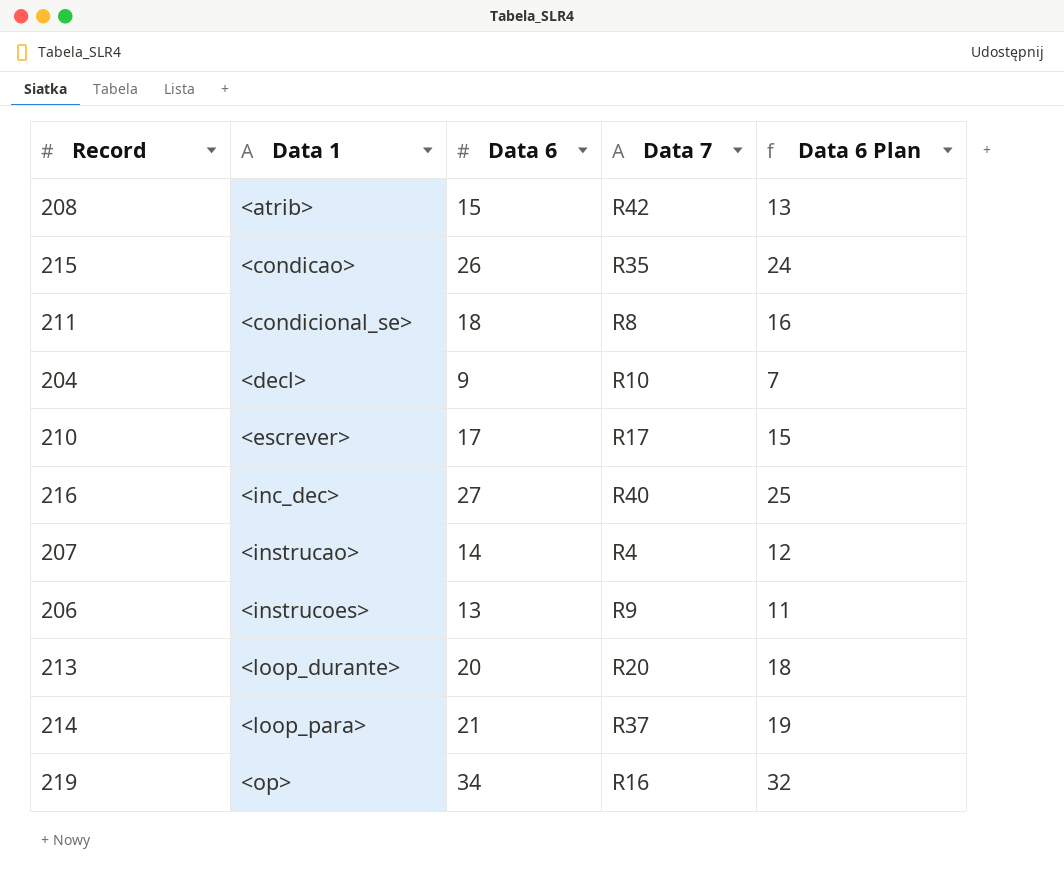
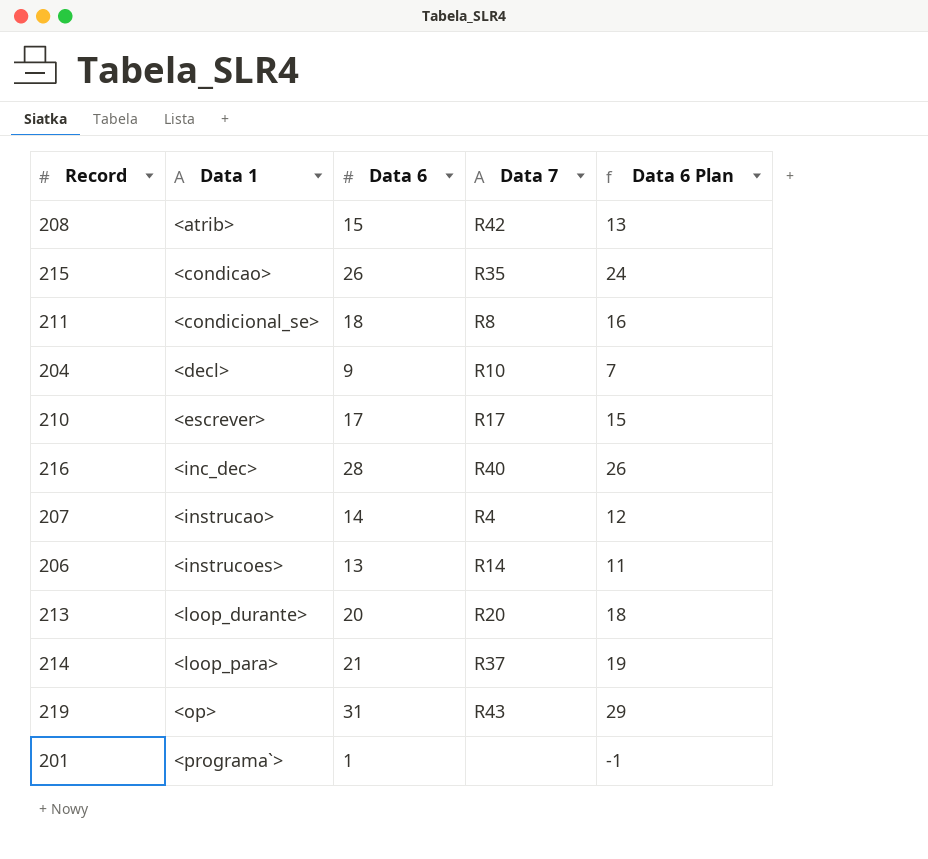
216 | Data 6: 27 -> 28
216 | Data 6 Plan: 25 -> 26
206 | Data 7: R9 -> R14
219 | Data 6: 34 -> 31
219 | Data 7: R16 -> R43
219 | Data 6 Plan: 32 -> 29
row 201: none -> <programa`> | 1 | none | -1

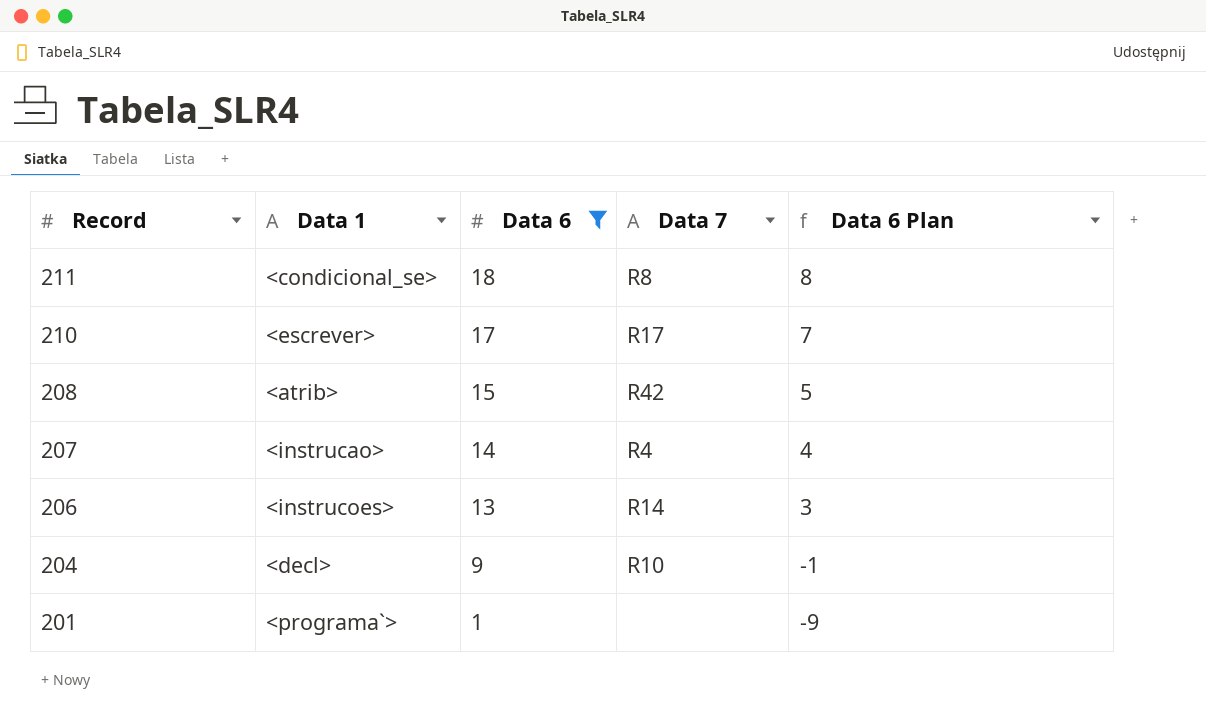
filter: none -> Data 6 <= 18
row order: Data 1 ascending -> Record descending
column Data 6 Plan | formula: [Data 6] - 2 -> [Data 6] - 10

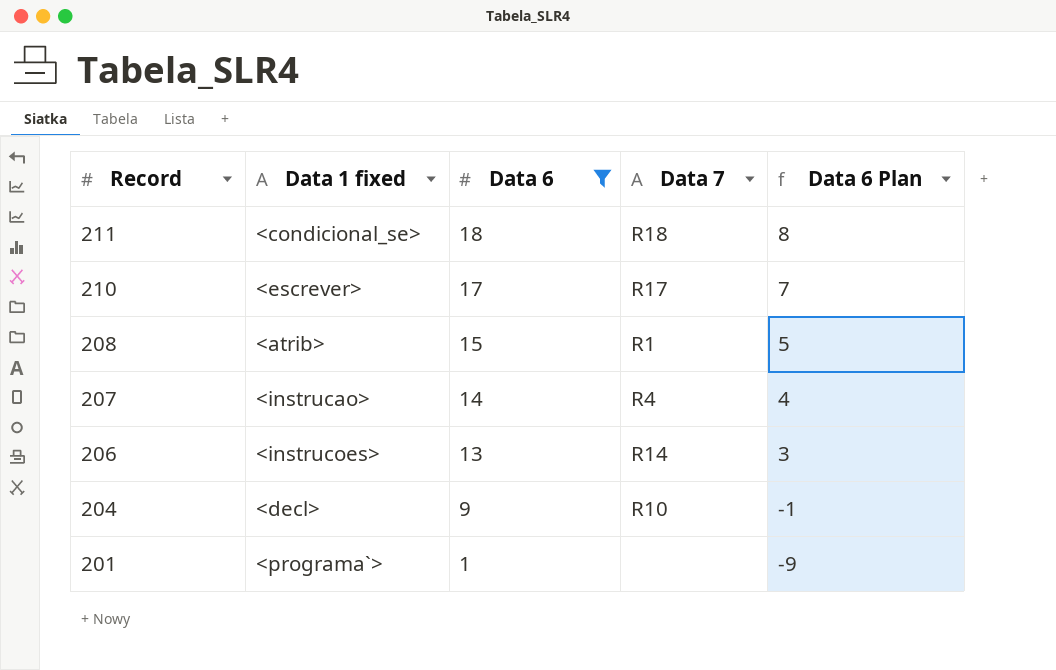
column name: Data 1 -> Data 1 fixed
211 | Data 7: R8 -> R18
208 | Data 7: R42 -> R1

